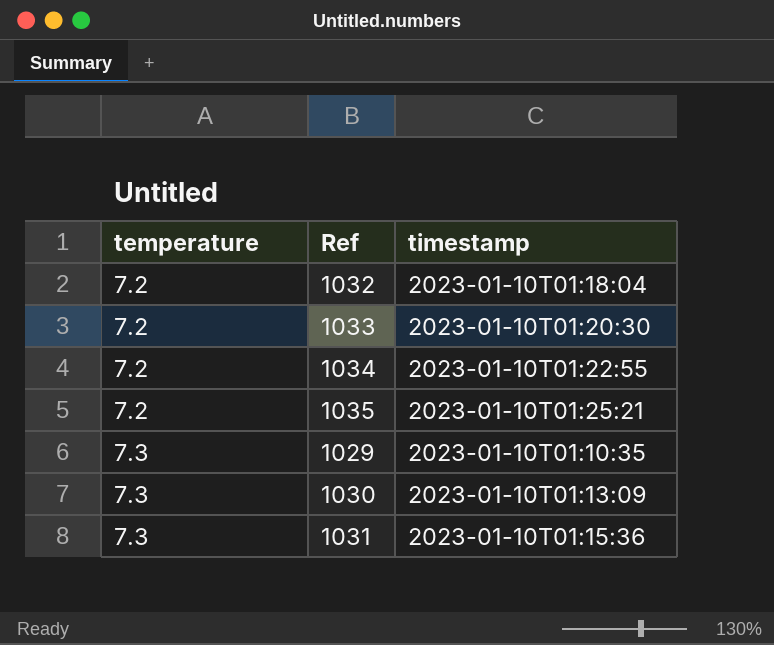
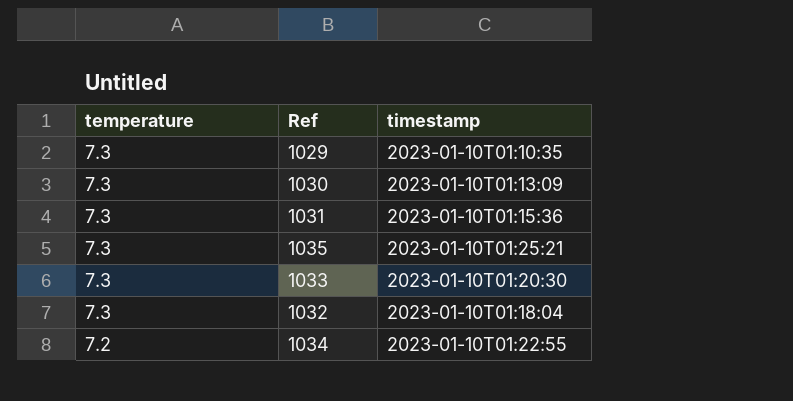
row order: temperature ascending -> temperature descending
1035 | temperature: 7.2 -> 7.3
1033 | temperature: 7.2 -> 7.3
1032 | temperature: 7.2 -> 7.3

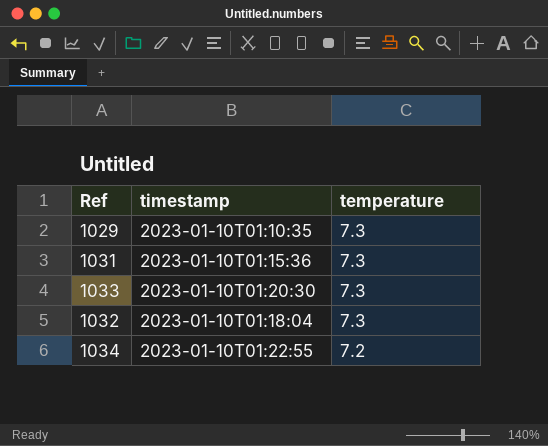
column temperature | position: 1 -> 3
row 1030: 7.3 | 2023-01-10T01:13:09 -> none
row 1035: 7.3 | 2023-01-10T01:25:21 -> none

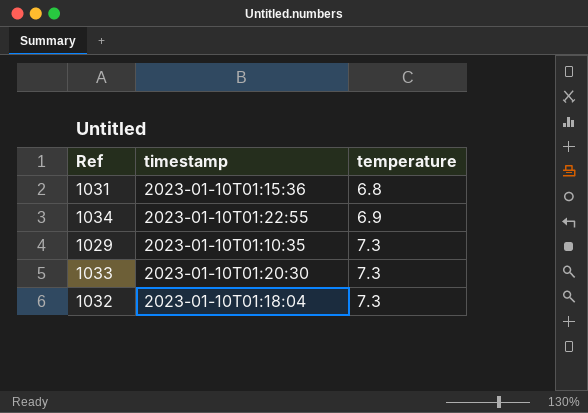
row order: temperature descending -> temperature ascending
1031 | temperature: 7.3 -> 6.8
1034 | temperature: 7.2 -> 6.9

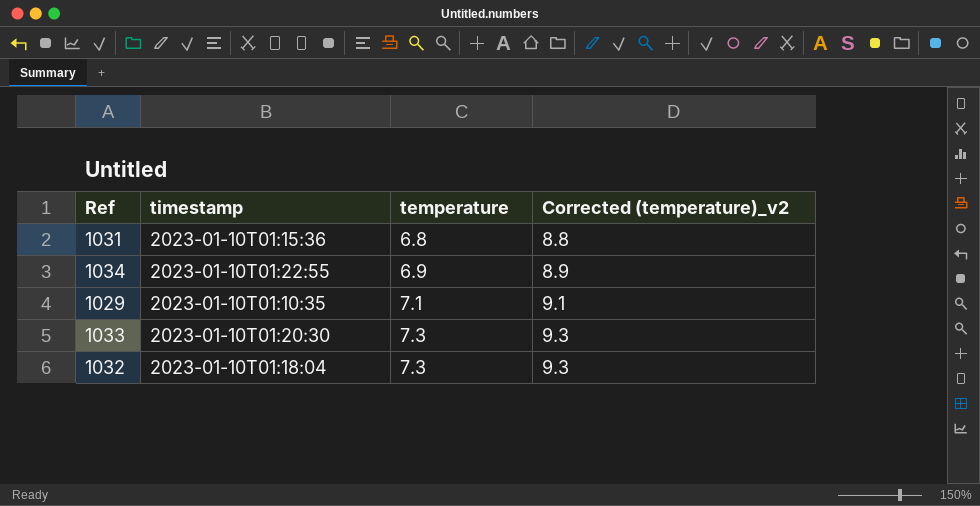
column Corrected (temperature)_v2 | formula: none -> [temperature] + 2
1029 | temperature: 7.3 -> 7.1

